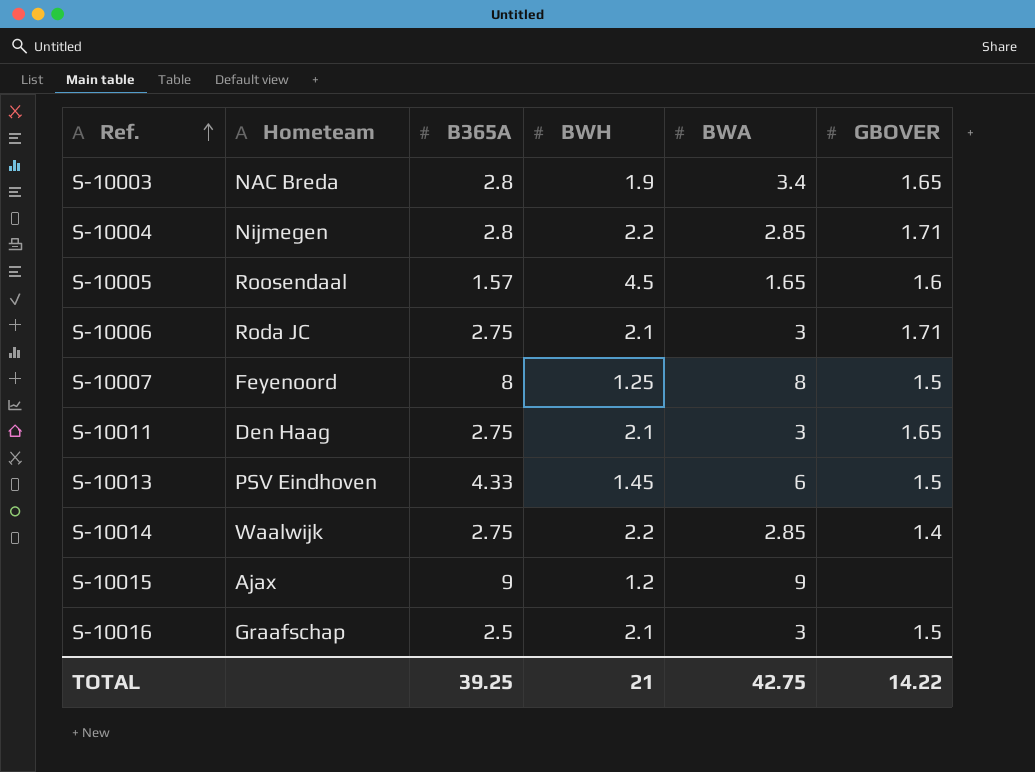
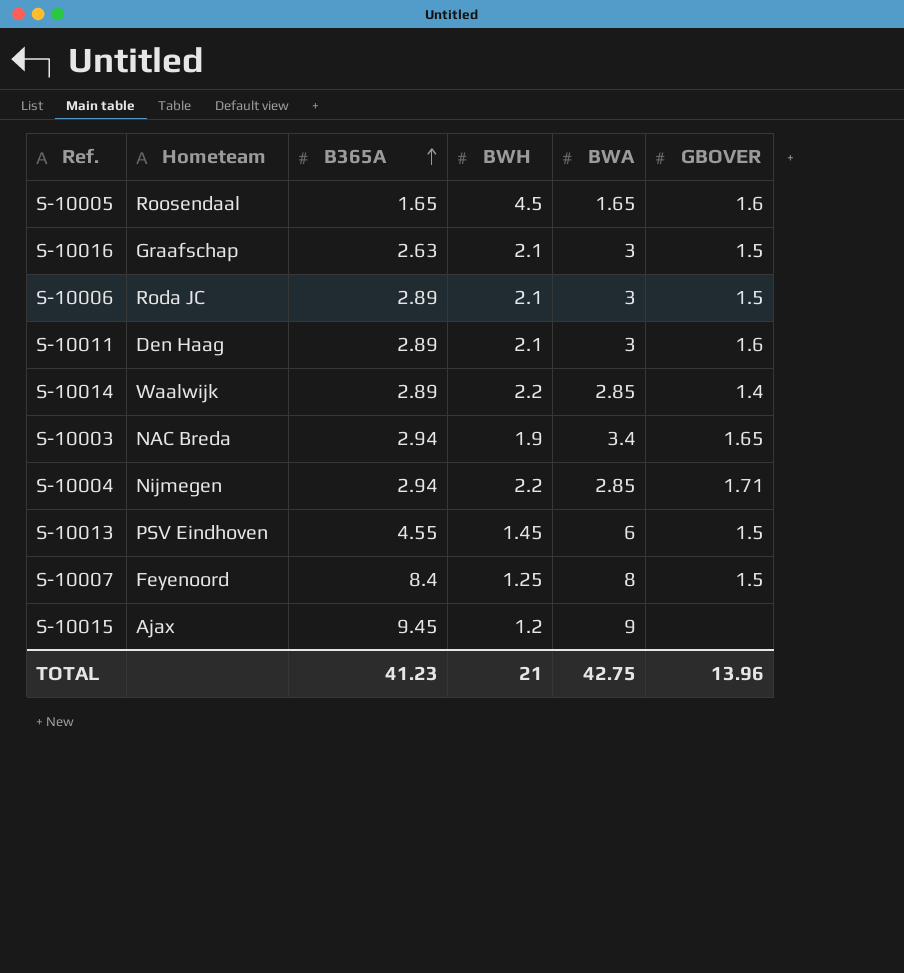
row order: Ref. ascending -> B365A ascending
S-10005 | B365A: 1.57 -> 1.65
S-10016 | B365A: 2.5 -> 2.63
S-10006 | B365A: 2.75 -> 2.89
S-10006 | GBOVER: 1.71 -> 1.5
S-10011 | B365A: 2.75 -> 2.89
S-10011 | GBOVER: 1.65 -> 1.6
S-10014 | B365A: 2.75 -> 2.89
S-10003 | B365A: 2.8 -> 2.94
S-10004 | B365A: 2.8 -> 2.94
S-10013 | B365A: 4.33 -> 4.55
S-10007 | B365A: 8 -> 8.4
S-10015 | B365A: 9 -> 9.45
TOTAL | B365A: 39.25 -> 41.23
TOTAL | GBOVER: 14.22 -> 13.96

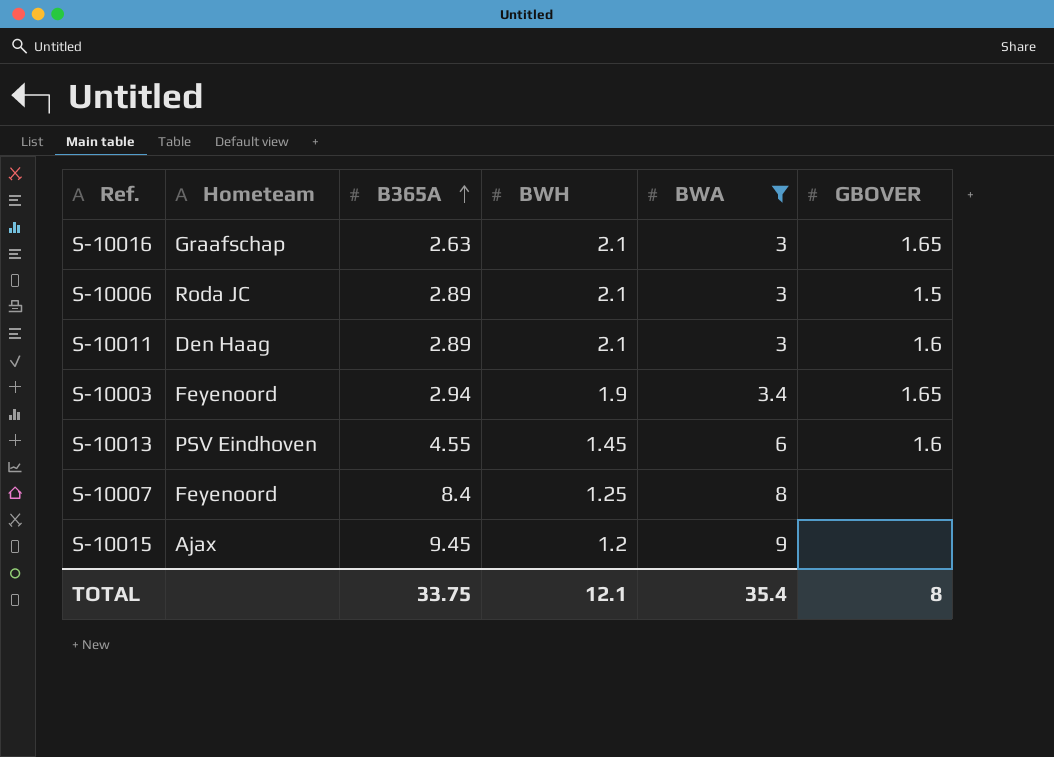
filter: none -> BWA >= 3
S-10016 | GBOVER: 1.5 -> 1.65
S-10003 | Hometeam: NAC Breda -> Feyenoord
S-10013 | GBOVER: 1.5 -> 1.6
S-10007 | GBOVER: 1.5 -> none
TOTAL | B365A: 41.23 -> 33.75
TOTAL | BWH: 21 -> 12.1
TOTAL | BWA: 42.75 -> 35.4
TOTAL | GBOVER: 13.96 -> 8

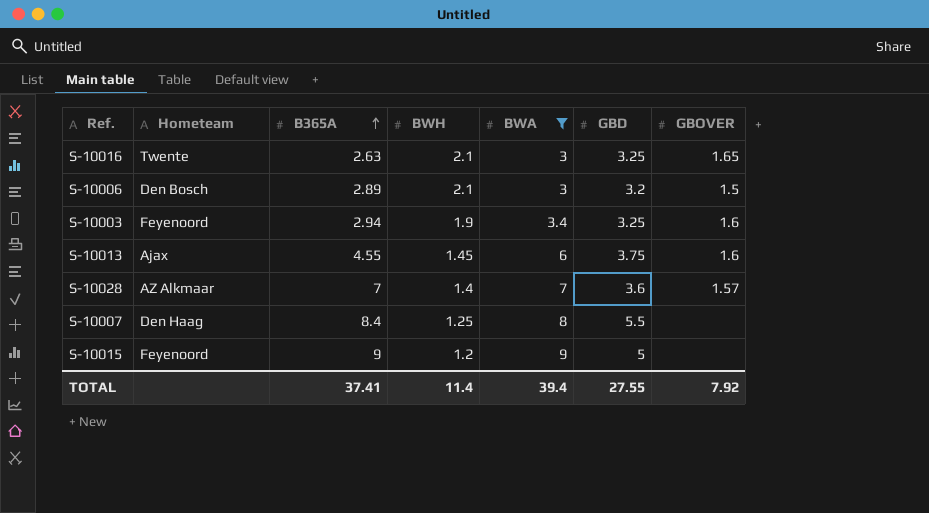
column GBD | position: none -> 6
row S-10011: Den Haag | 2.89 | 2.1 | 3 | 1.6 -> none
S-10016 | Hometeam: Graafschap -> Twente
S-10006 | Hometeam: Roda JC -> Den Bosch
S-10003 | GBOVER: 1.65 -> 1.6
S-10013 | Hometeam: PSV Eindhoven -> Ajax
row S-10028: none -> AZ Alkmaar | 7 | 1.4 | 7 | 3.6 | 1.57
S-10007 | Hometeam: Feyenoord -> Den Haag
S-10015 | Hometeam: Ajax -> Feyenoord
S-10015 | B365A: 9.45 -> 9
TOTAL | B365A: 33.75 -> 37.41
TOTAL | BWH: 12.1 -> 11.4
TOTAL | BWA: 35.4 -> 39.4
TOTAL | GBOVER: 8 -> 7.92

